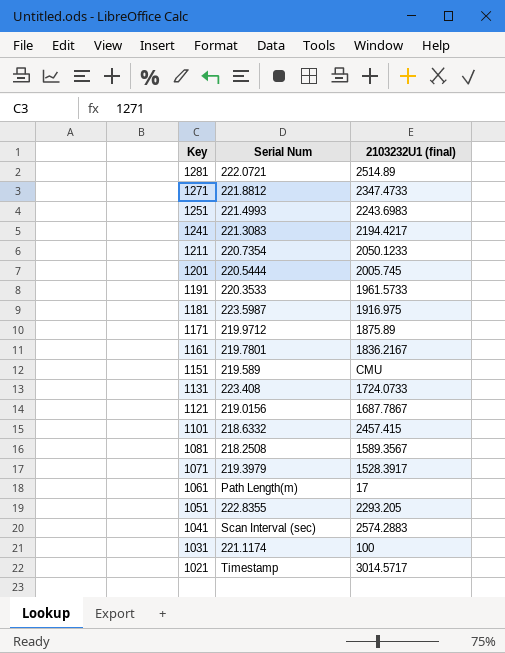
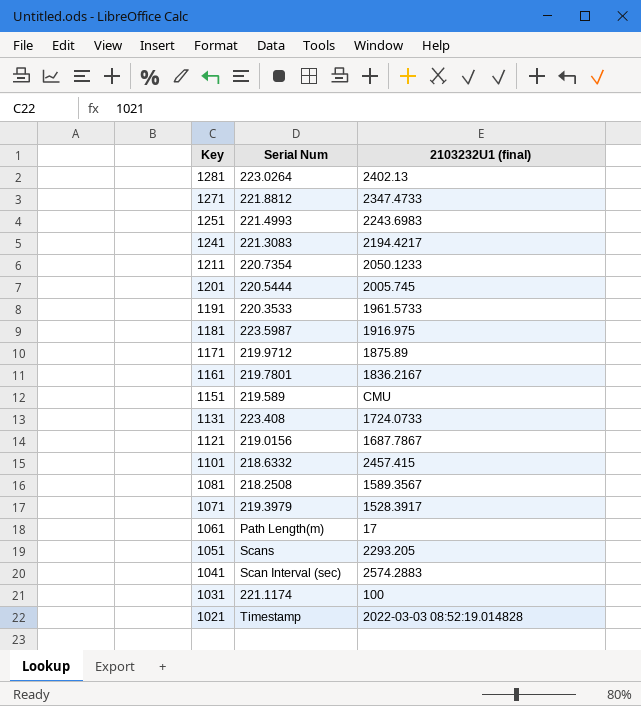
1281 | Serial Num: 222.0721 -> 223.0264
1281 | 2103232U1 (final): 2514.89 -> 2402.13
1051 | Serial Num: 222.8355 -> Scans
1021 | 2103232U1 (final): 3014.5717 -> 2022-03-03 08:52:19.014828

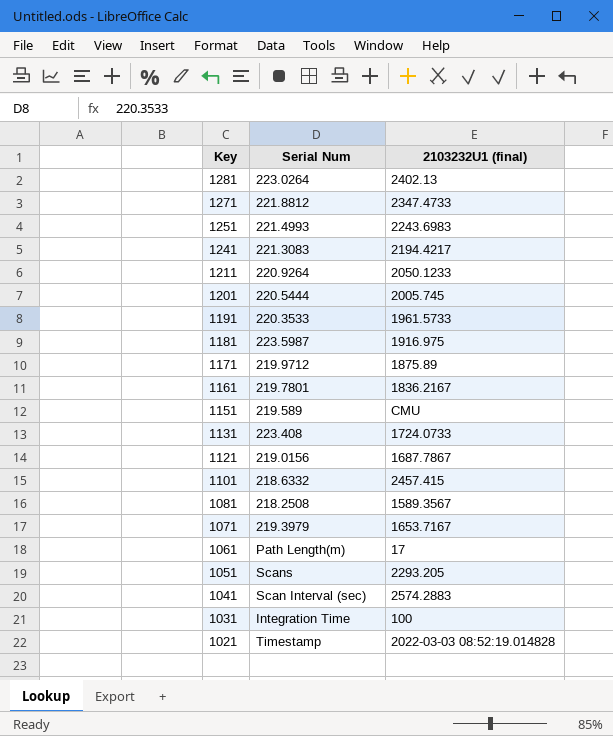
1211 | Serial Num: 220.7354 -> 220.9264
1071 | 2103232U1 (final): 1528.3917 -> 1653.7167
1031 | Serial Num: 221.1174 -> Integration Time

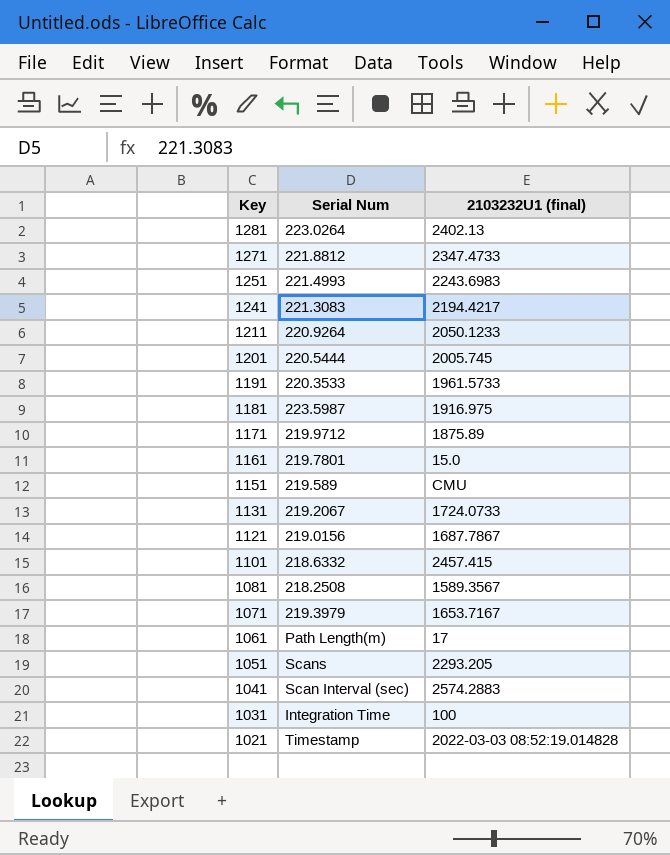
1161 | 2103232U1 (final): 1836.2167 -> 15.0
1131 | Serial Num: 223.408 -> 219.2067

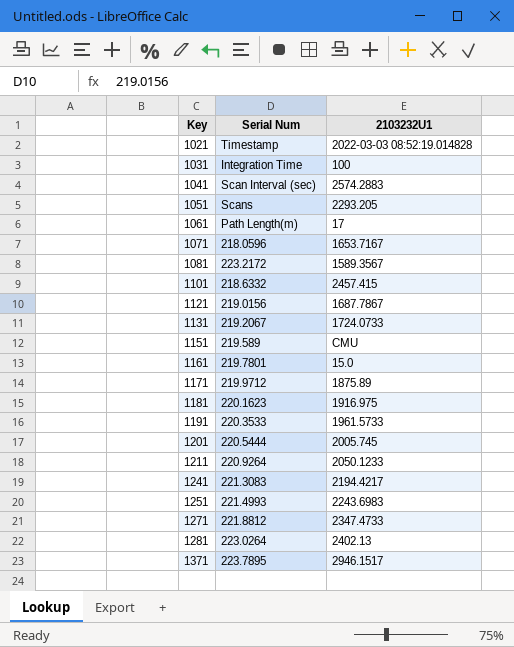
row order: Key descending -> Key ascending
column name: 2103232U1 (final) -> 2103232U1
1071 | Serial Num: 219.3979 -> 218.0596
1081 | Serial Num: 218.2508 -> 223.2172
1181 | Serial Num: 223.5987 -> 220.1623
row 1371: none -> 223.7895 | 2946.1517

